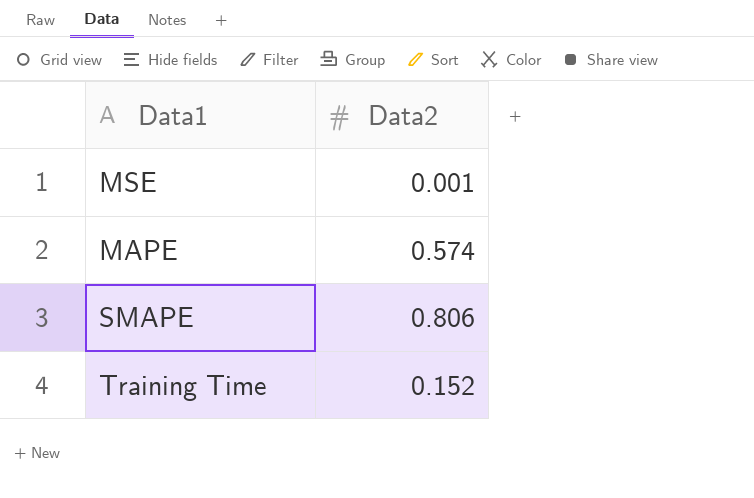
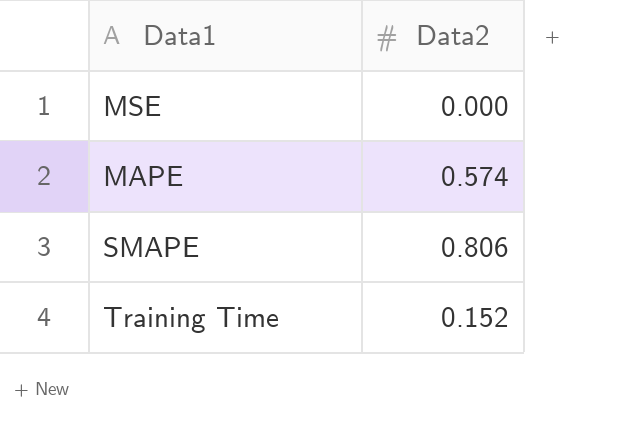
MSE | Data2: 0.001 -> 0.000

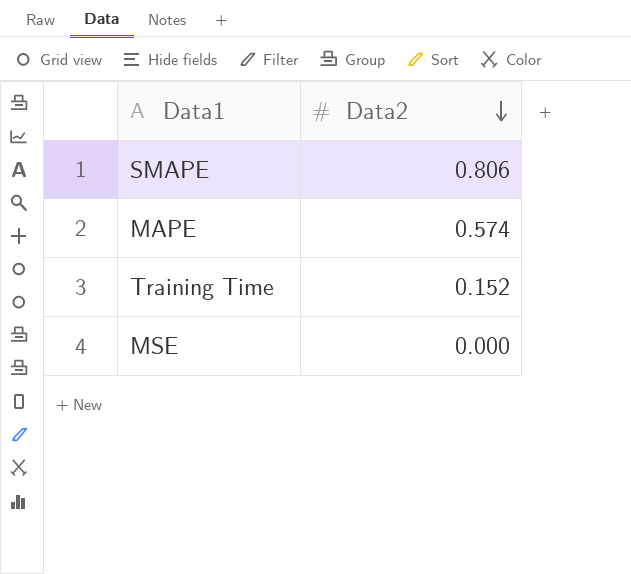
row order: none -> Data2 descending

